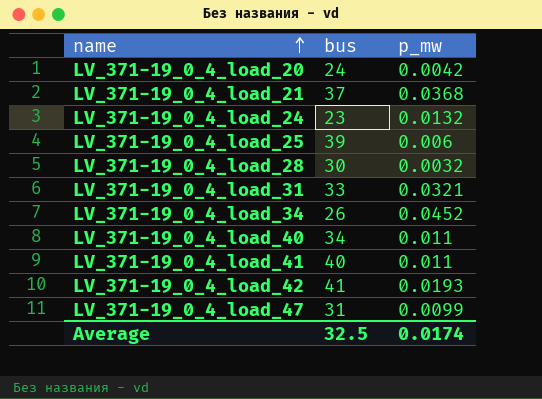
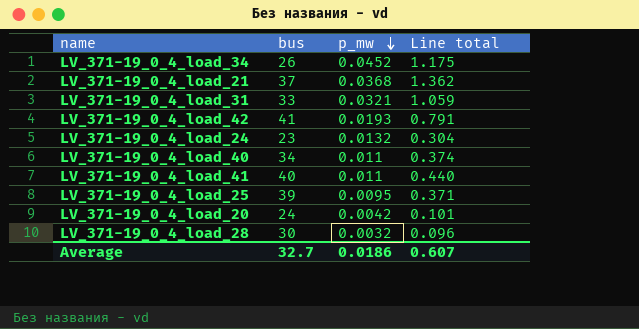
row order: name ascending -> p_mw descending
column Line total | formula: none -> [bus] * [p_mw]
row LV_371-19_0_4_load_47: 31 | 0.0099 -> none
LV_371-19_0_4_load_25 | p_mw: 0.006 -> 0.0095
Average | bus: 32.5 -> 32.7
Average | p_mw: 0.0174 -> 0.0186

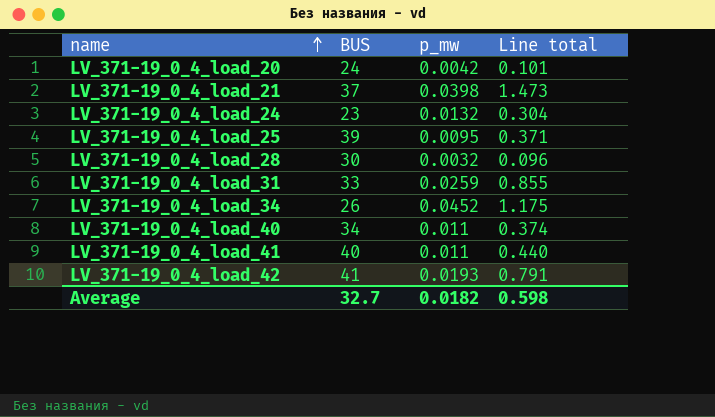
row order: p_mw descending -> name ascending
column name: bus -> BUS
LV_371-19_0_4_load_21 | p_mw: 0.0368 -> 0.0398
LV_371-19_0_4_load_21 | Line total: 1.362 -> 1.473
LV_371-19_0_4_load_31 | p_mw: 0.0321 -> 0.0259
LV_371-19_0_4_load_31 | Line total: 1.059 -> 0.855
Average | p_mw: 0.0186 -> 0.0182
Average | Line total: 0.607 -> 0.598

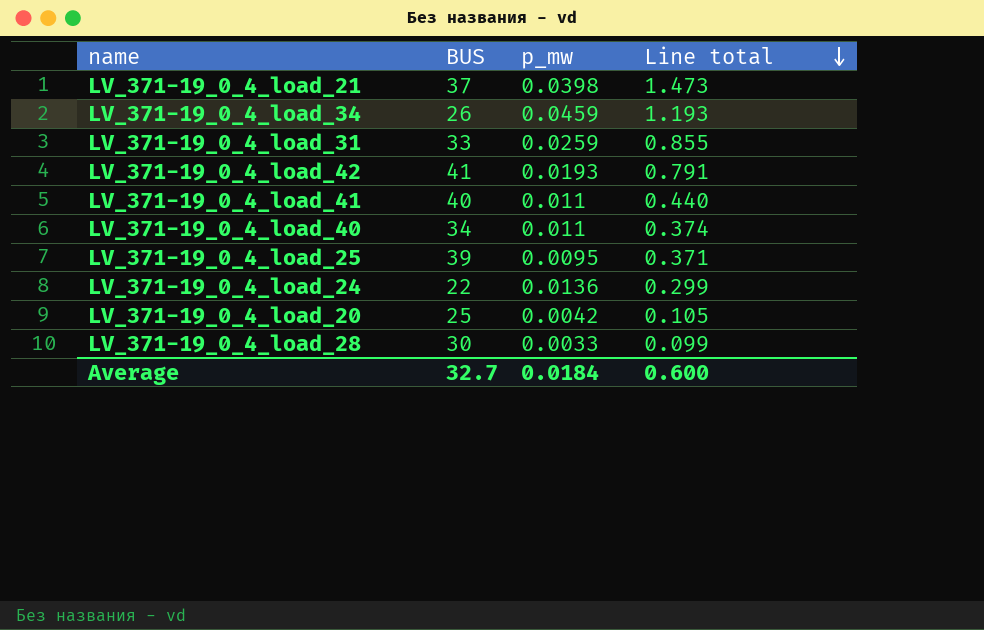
row order: name ascending -> Line total descending
LV_371-19_0_4_load_34 | p_mw: 0.0452 -> 0.0459
LV_371-19_0_4_load_34 | Line total: 1.175 -> 1.193
LV_371-19_0_4_load_24 | BUS: 23 -> 22
LV_371-19_0_4_load_24 | p_mw: 0.0132 -> 0.0136
LV_371-19_0_4_load_24 | Line total: 0.304 -> 0.299
LV_371-19_0_4_load_20 | BUS: 24 -> 25
LV_371-19_0_4_load_20 | Line total: 0.101 -> 0.105
LV_371-19_0_4_load_28 | p_mw: 0.0032 -> 0.0033
LV_371-19_0_4_load_28 | Line total: 0.096 -> 0.099
Average | p_mw: 0.0182 -> 0.0184
Average | Line total: 0.598 -> 0.600

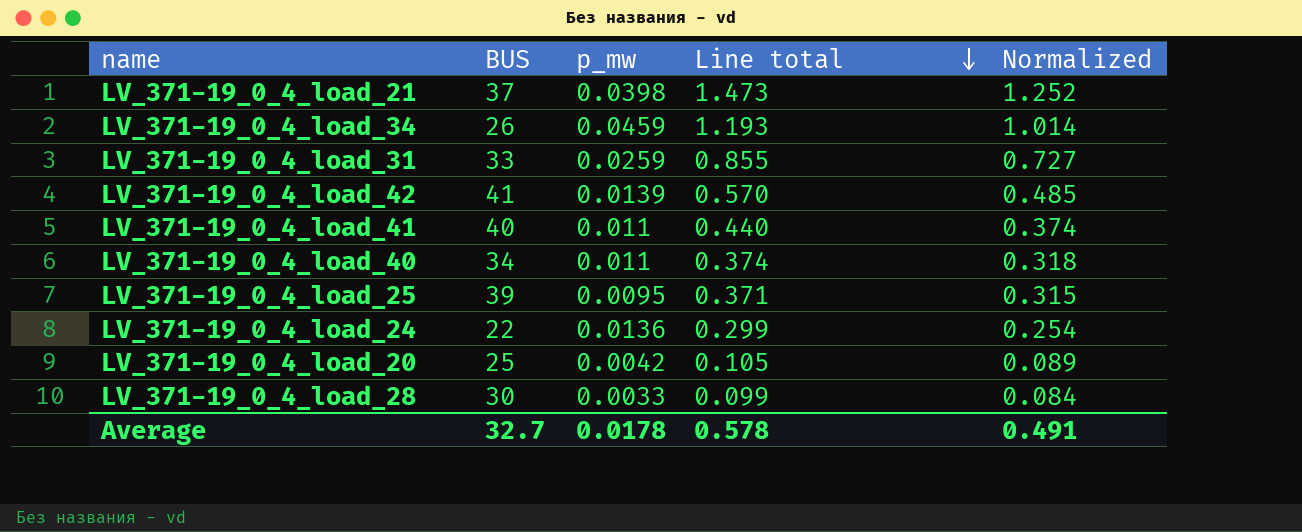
column Normalized | formula: none -> [Line total] * 0.85
LV_371-19_0_4_load_42 | p_mw: 0.0193 -> 0.0139
LV_371-19_0_4_load_42 | Line total: 0.791 -> 0.570
Average | p_mw: 0.0184 -> 0.0178
Average | Line total: 0.600 -> 0.578

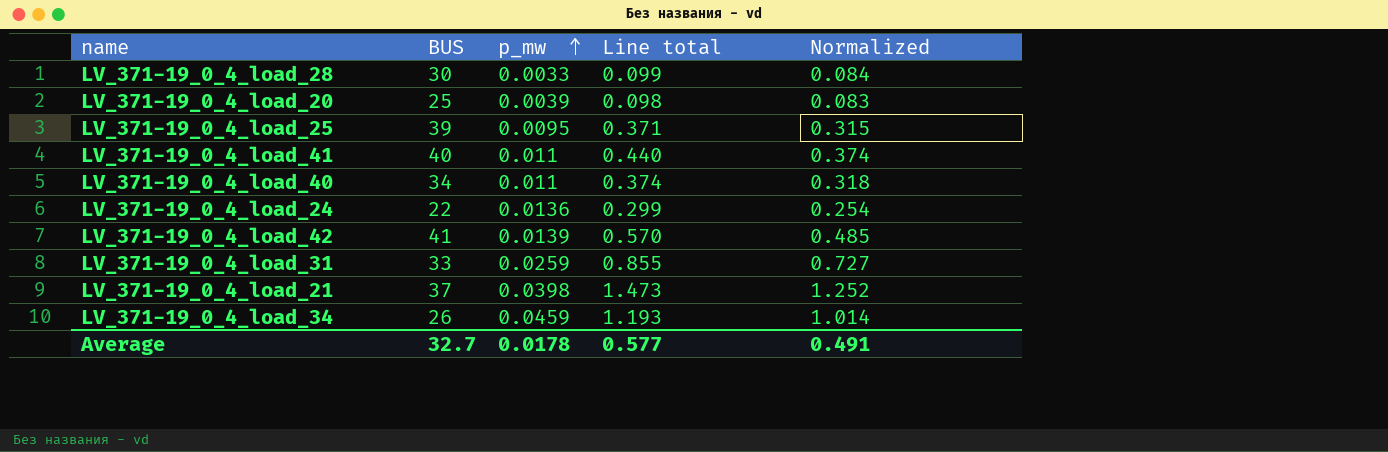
row order: Line total descending -> p_mw ascending
LV_371-19_0_4_load_20 | p_mw: 0.0042 -> 0.0039
LV_371-19_0_4_load_20 | Line total: 0.105 -> 0.098
LV_371-19_0_4_load_20 | Normalized: 0.089 -> 0.083
Average | Line total: 0.578 -> 0.577

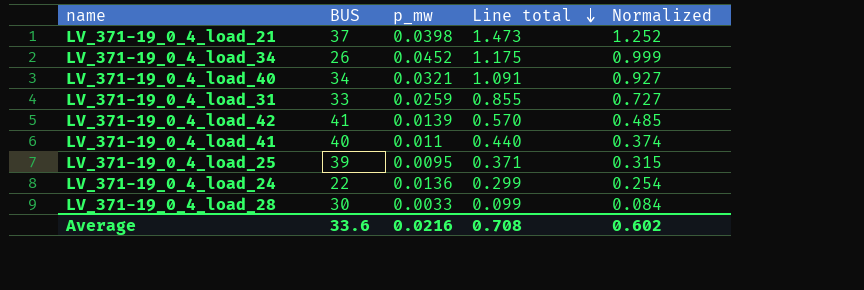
row order: p_mw ascending -> Line total descending
row LV_371-19_0_4_load_20: 25 | 0.0039 | 0.098 | 0.083 -> none
LV_371-19_0_4_load_34 | p_mw: 0.0459 -> 0.0452
LV_371-19_0_4_load_34 | Line total: 1.193 -> 1.175
LV_371-19_0_4_load_34 | Normalized: 1.014 -> 0.999
LV_371-19_0_4_load_40 | p_mw: 0.011 -> 0.0321
LV_371-19_0_4_load_40 | Line total: 0.374 -> 1.091
LV_371-19_0_4_load_40 | Normalized: 0.318 -> 0.927
Average | BUS: 32.7 -> 33.6
Average | p_mw: 0.0178 -> 0.0216
Average | Line total: 0.577 -> 0.708
Average | Normalized: 0.491 -> 0.602

